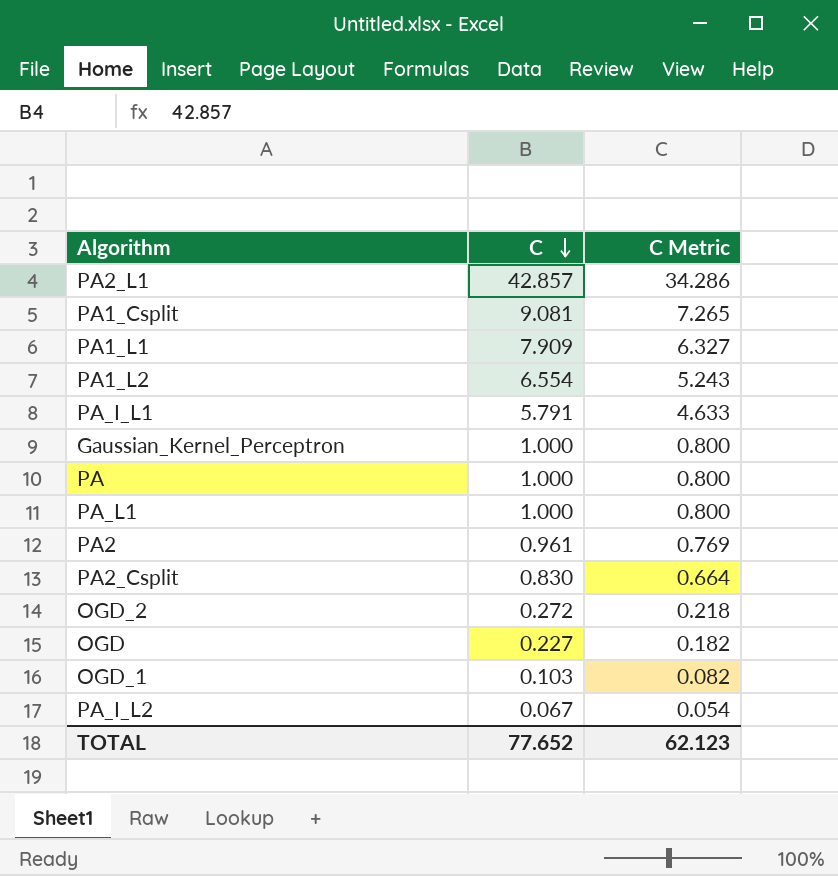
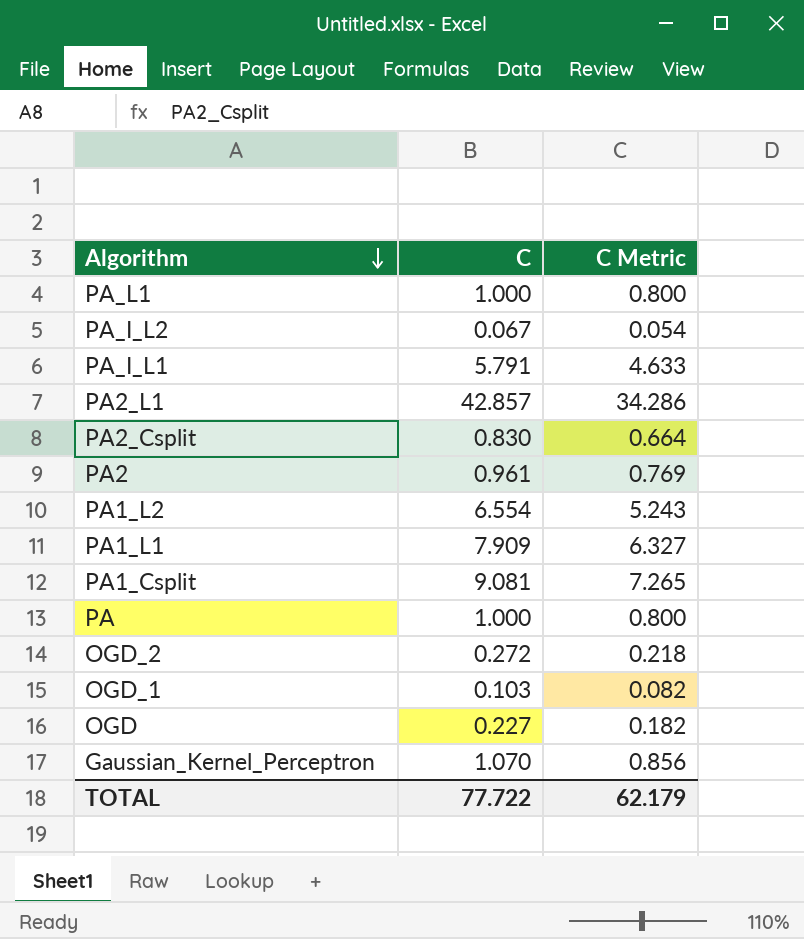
row order: C descending -> Algorithm descending
Gaussian_Kernel_Perceptron | C: 1.000 -> 1.070
Gaussian_Kernel_Perceptron | C Metric: 0.800 -> 0.856
TOTAL | C: 77.652 -> 77.722
TOTAL | C Metric: 62.123 -> 62.179

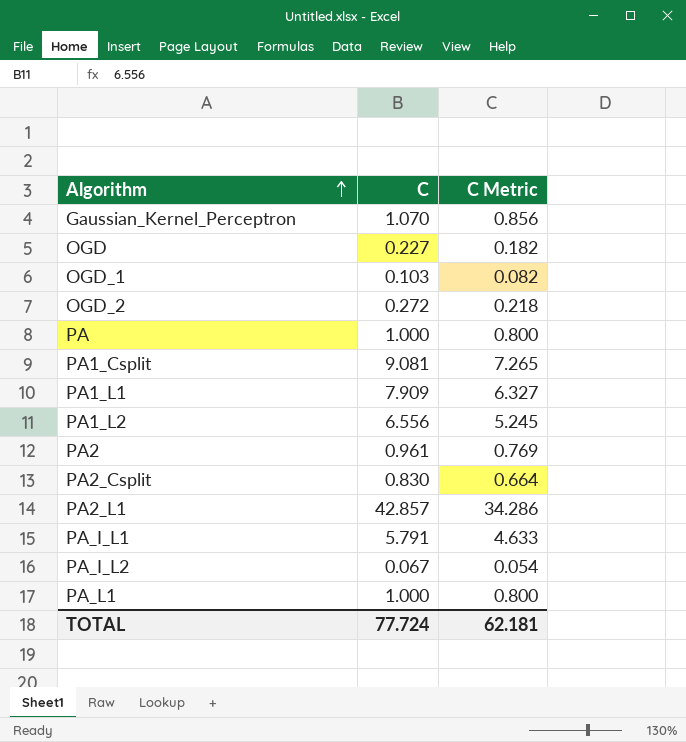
row order: Algorithm descending -> Algorithm ascending
PA1_L2 | C: 6.554 -> 6.556
PA1_L2 | C Metric: 5.243 -> 5.245
TOTAL | C: 77.722 -> 77.724
TOTAL | C Metric: 62.179 -> 62.181

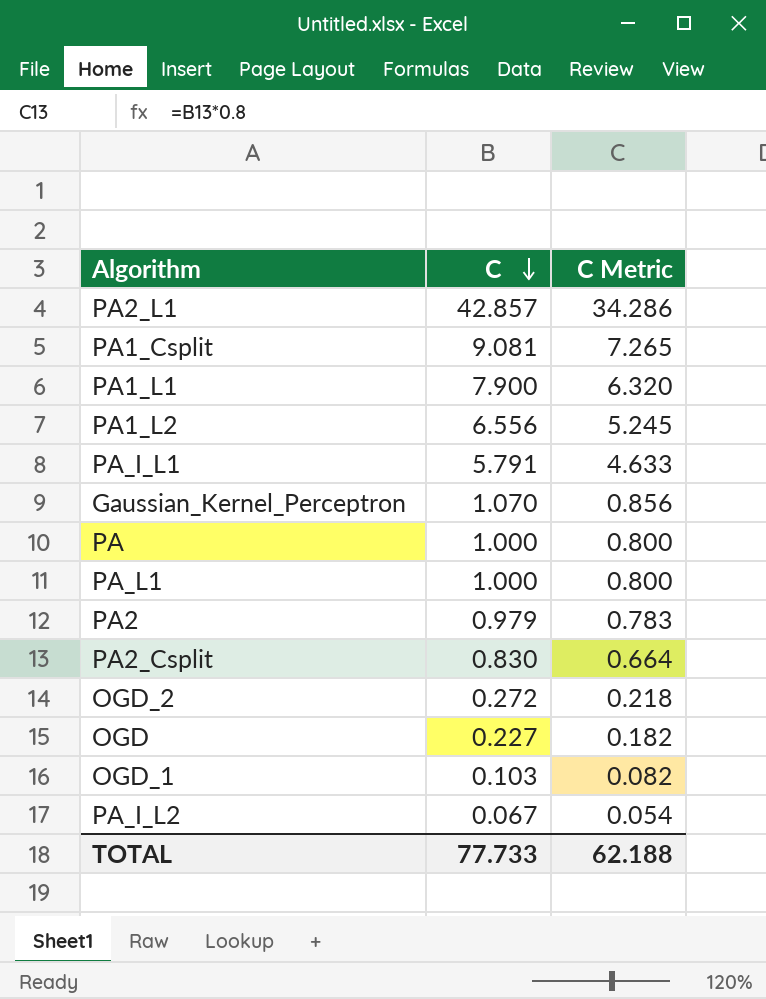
row order: Algorithm ascending -> C descending
PA1_L1 | C: 7.909 -> 7.900
PA1_L1 | C Metric: 6.327 -> 6.320
PA2 | C: 0.961 -> 0.979
PA2 | C Metric: 0.769 -> 0.783
TOTAL | C: 77.724 -> 77.733
TOTAL | C Metric: 62.181 -> 62.188

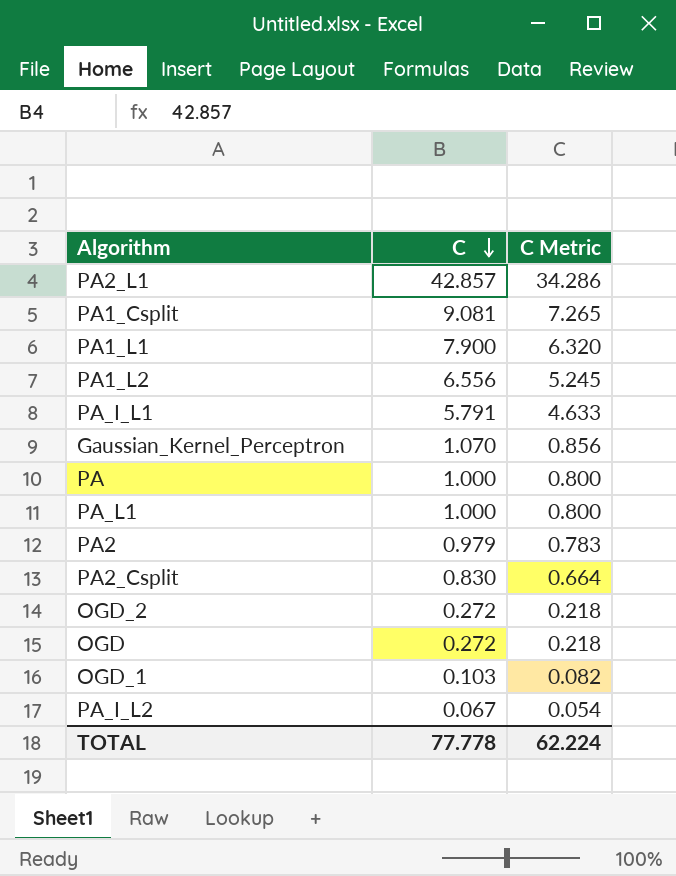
OGD | C: 0.227 -> 0.272
OGD | C Metric: 0.182 -> 0.218
TOTAL | C: 77.733 -> 77.778
TOTAL | C Metric: 62.188 -> 62.224

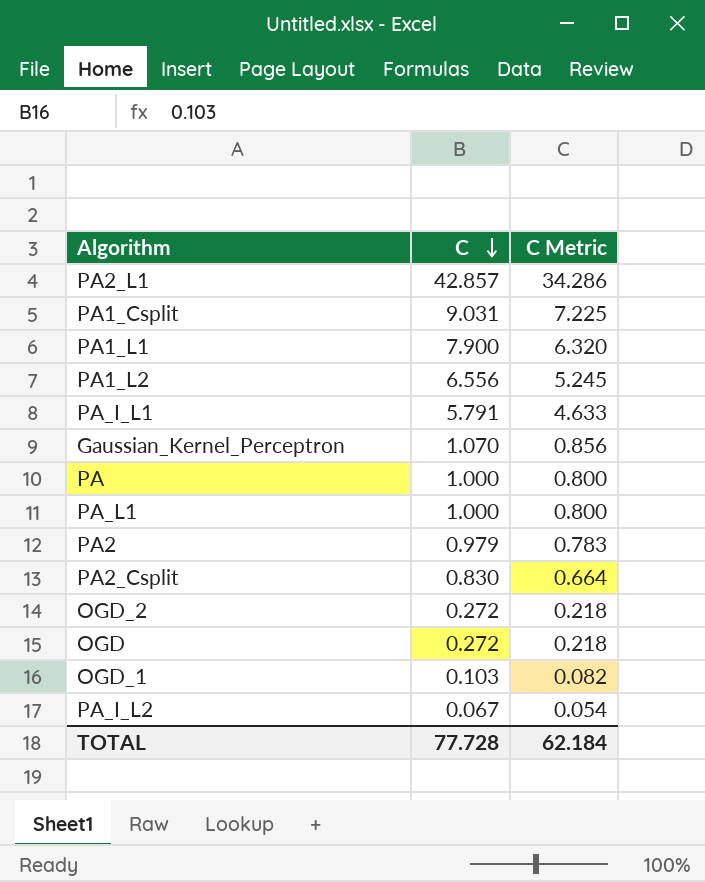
PA1_Csplit | C: 9.081 -> 9.031
PA1_Csplit | C Metric: 7.265 -> 7.225
TOTAL | C: 77.778 -> 77.728
TOTAL | C Metric: 62.224 -> 62.184

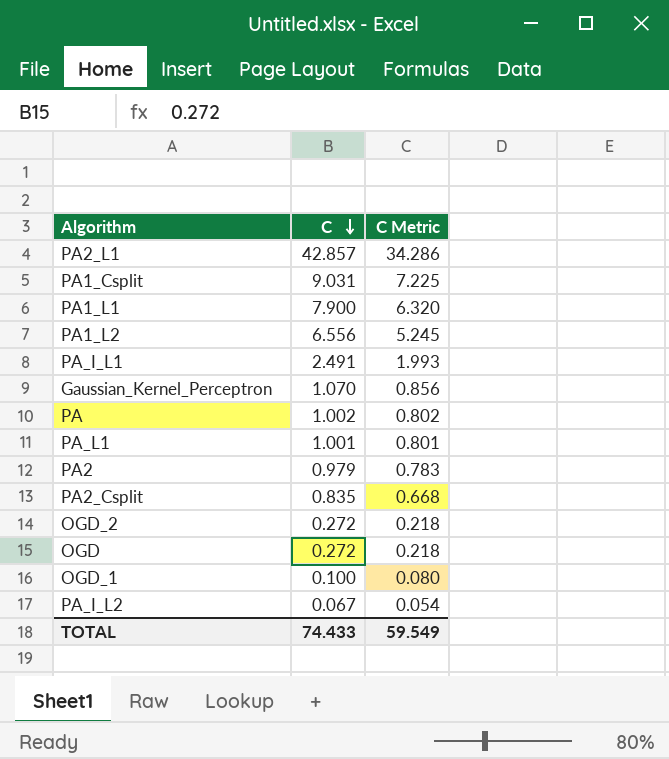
PA_I_L1 | C: 5.791 -> 2.491
PA_I_L1 | C Metric: 4.633 -> 1.993
PA | C: 1.000 -> 1.002
PA | C Metric: 0.800 -> 0.802
PA_L1 | C: 1.000 -> 1.001
PA_L1 | C Metric: 0.800 -> 0.801
PA2_Csplit | C: 0.830 -> 0.835
PA2_Csplit | C Metric: 0.664 -> 0.668
OGD_1 | C: 0.103 -> 0.100
OGD_1 | C Metric: 0.082 -> 0.080
TOTAL | C: 77.728 -> 74.433
TOTAL | C Metric: 62.184 -> 59.549

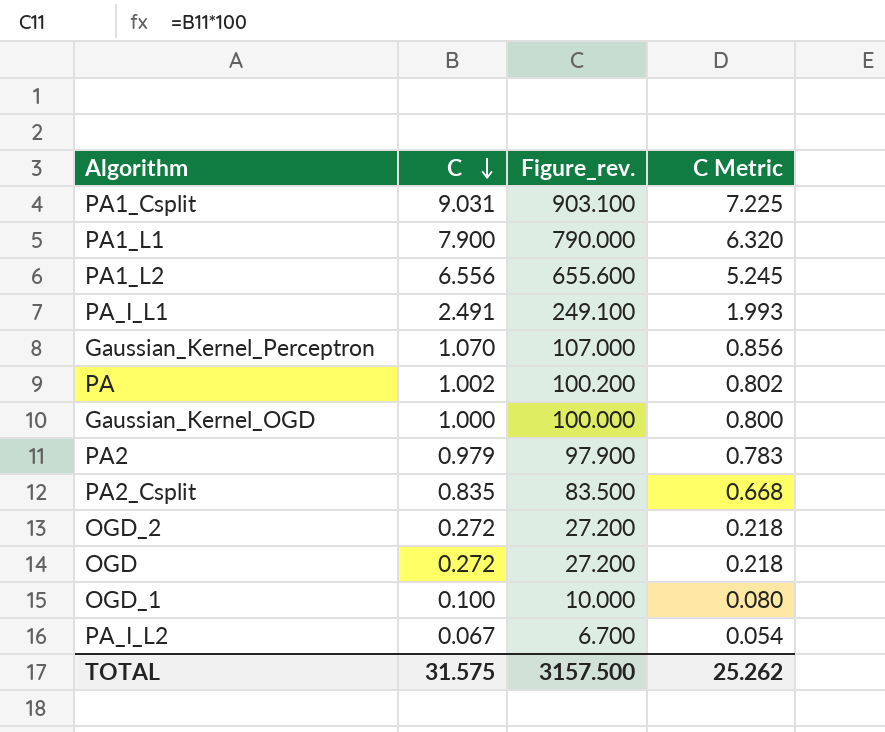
column Figure_rev. | formula: none -> [C] * 100
row PA2_L1: 42.857 | 34.286 -> none
row PA_L1: 1.001 | 0.801 -> none
row Gaussian_Kernel_OGD: none -> 1.000 | 100.000 | 0.800
TOTAL | C: 74.433 -> 31.575
TOTAL | C Metric: 59.549 -> 25.262

